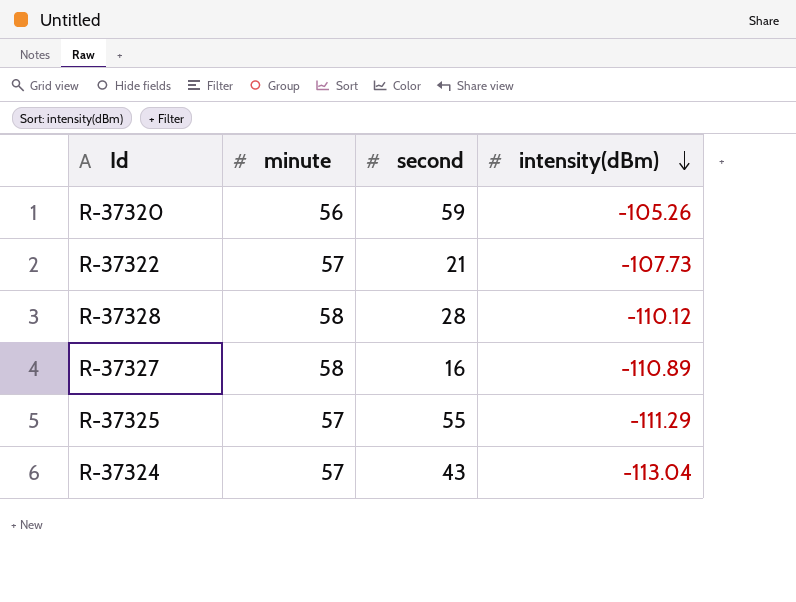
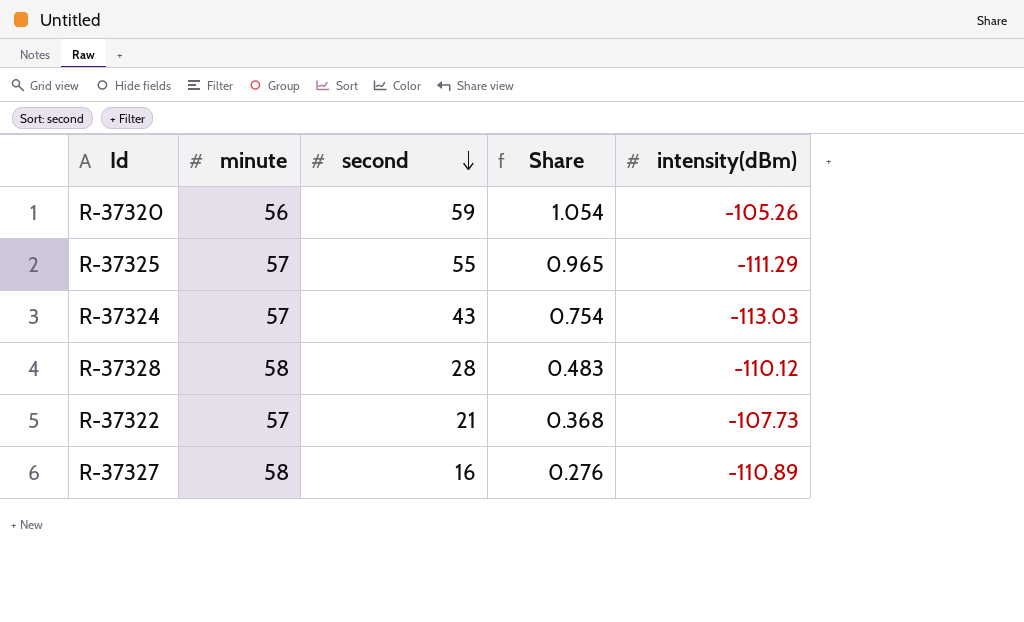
row order: intensity(dBm) descending -> second descending
column Share | formula: none -> [second] / [minute]
R-37324 | intensity(dBm): -113.04 -> -113.03

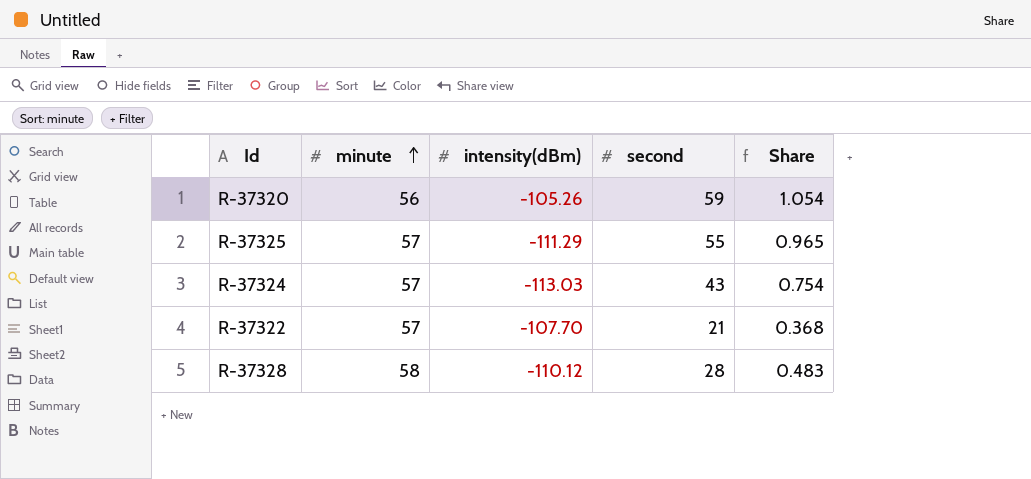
row order: second descending -> minute ascending
column intensity(dBm) | position: 5 -> 3
row R-37327: 58 | 16 | 0.276 | -110.89 -> none
R-37322 | intensity(dBm): -107.73 -> -107.70

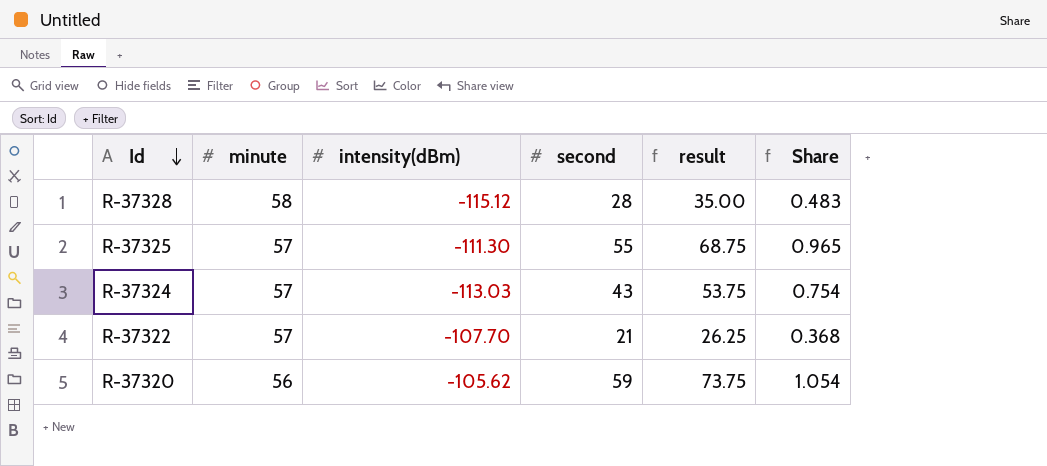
row order: minute ascending -> Id descending
column result | formula: none -> [second] * 1.25
R-37328 | intensity(dBm): -110.12 -> -115.12
R-37325 | intensity(dBm): -111.29 -> -111.30
R-37320 | intensity(dBm): -105.26 -> -105.62

